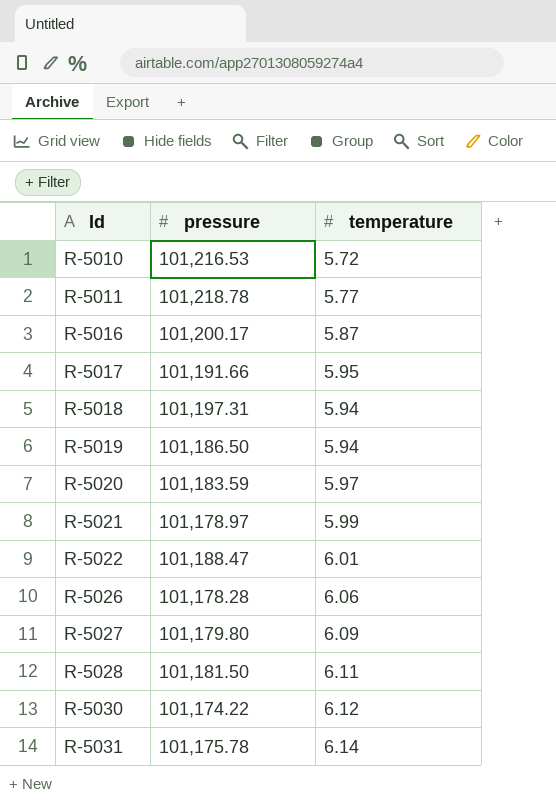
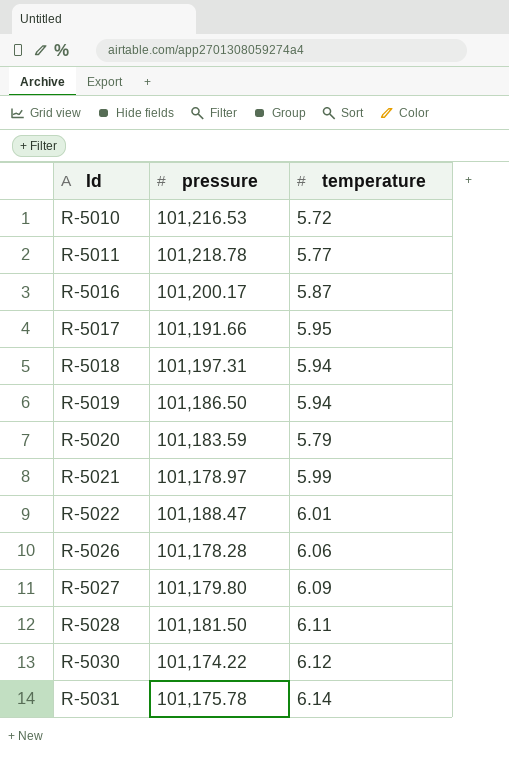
R-5020 | temperature: 5.97 -> 5.79

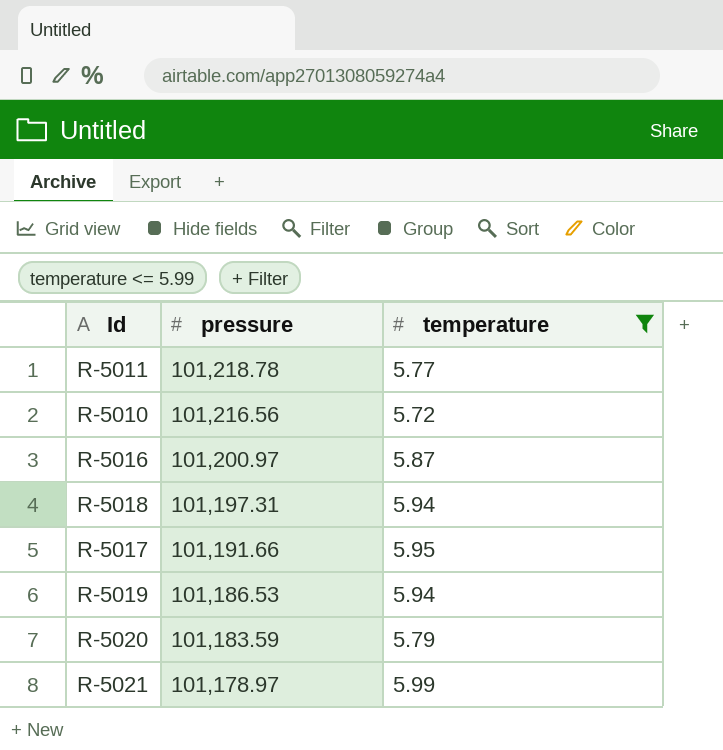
filter: none -> temperature <= 5.99
row order: Id ascending -> pressure descending
R-5010 | pressure: 101,216.53 -> 101,216.56
R-5016 | pressure: 101,200.17 -> 101,200.97
R-5019 | pressure: 101,186.50 -> 101,186.53

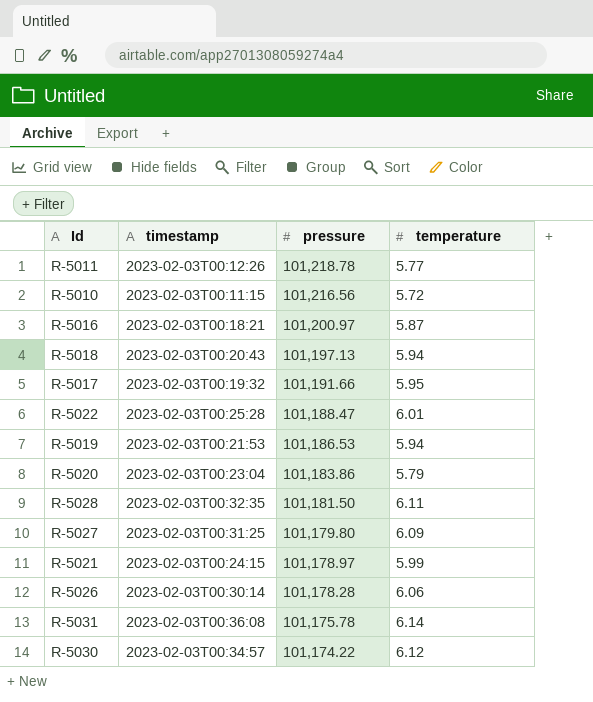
filter: temperature <= 5.99 -> none
column timestamp | position: none -> 2
R-5018 | pressure: 101,197.31 -> 101,197.13
R-5020 | pressure: 101,183.59 -> 101,183.86

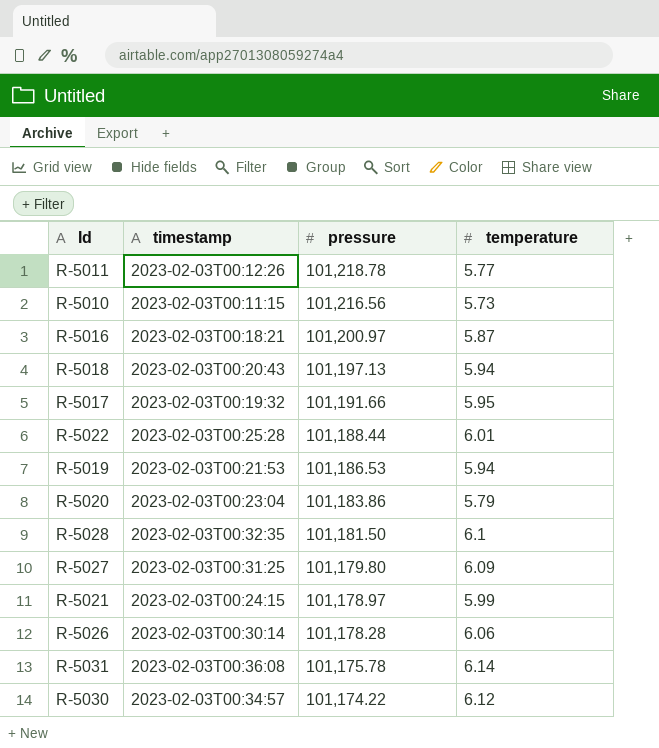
R-5010 | temperature: 5.72 -> 5.73
R-5022 | pressure: 101,188.47 -> 101,188.44
R-5028 | temperature: 6.11 -> 6.1

